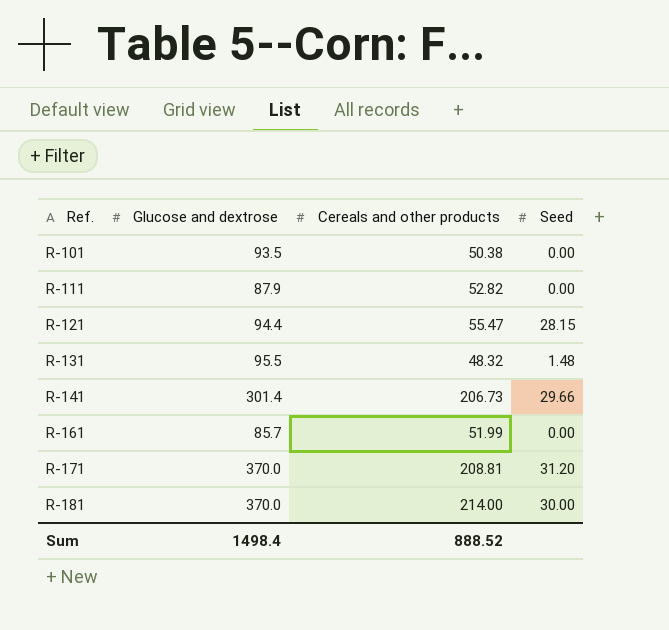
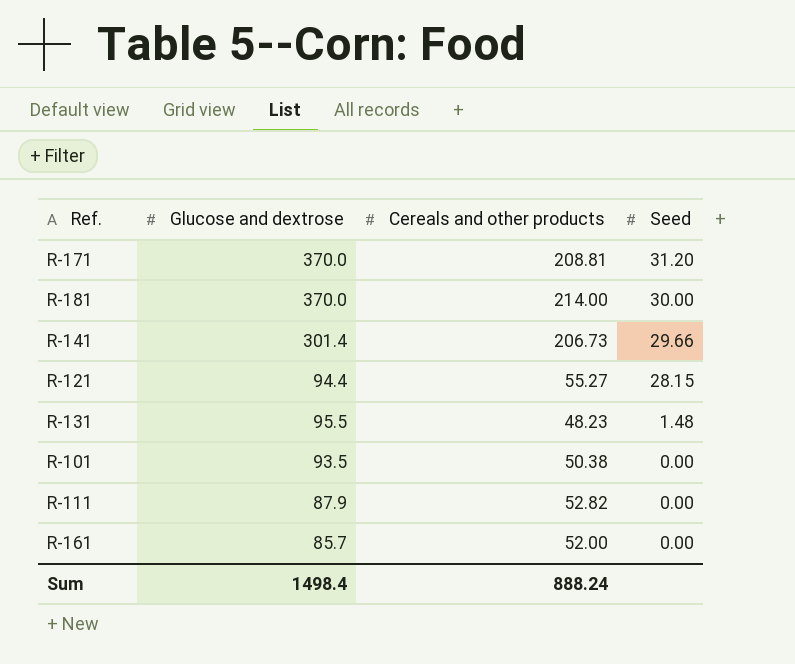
row order: Ref. ascending -> Seed descending
R-121 | Cereals and other products: 55.47 -> 55.27
R-131 | Cereals and other products: 48.32 -> 48.23
R-161 | Cereals and other products: 51.99 -> 52.00
Sum | Cereals and other products: 888.52 -> 888.24

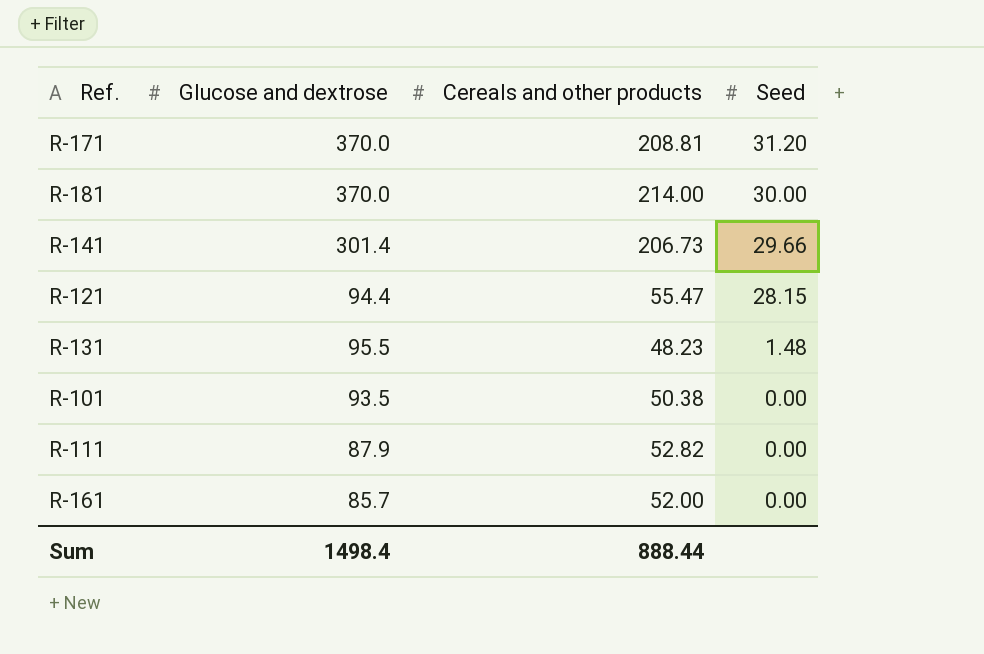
R-121 | Cereals and other products: 55.27 -> 55.47
Sum | Cereals and other products: 888.24 -> 888.44

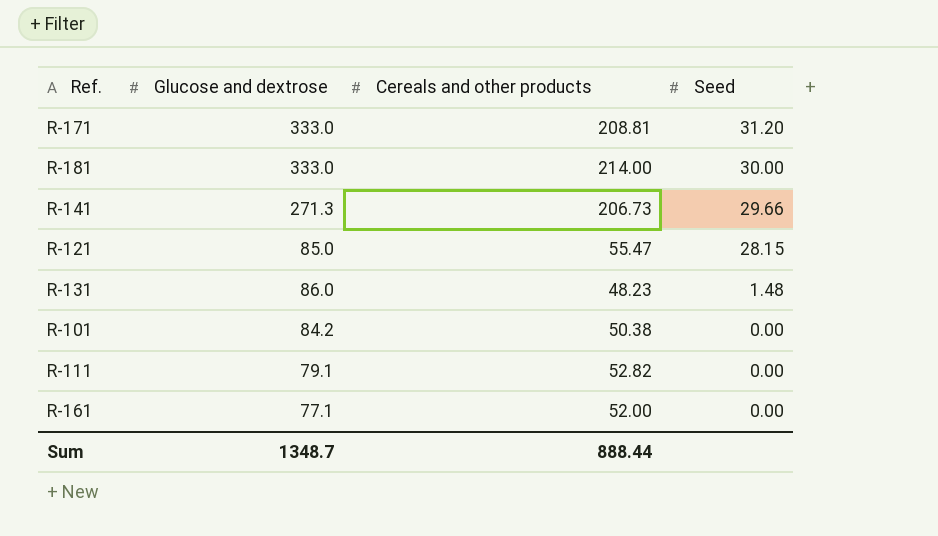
R-171 | Glucose and dextrose: 370.0 -> 333.0
R-181 | Glucose and dextrose: 370.0 -> 333.0
R-141 | Glucose and dextrose: 301.4 -> 271.3
R-121 | Glucose and dextrose: 94.4 -> 85.0
R-131 | Glucose and dextrose: 95.5 -> 86.0
R-101 | Glucose and dextrose: 93.5 -> 84.2
R-111 | Glucose and dextrose: 87.9 -> 79.1
R-161 | Glucose and dextrose: 85.7 -> 77.1
Sum | Glucose and dextrose: 1498.4 -> 1348.7

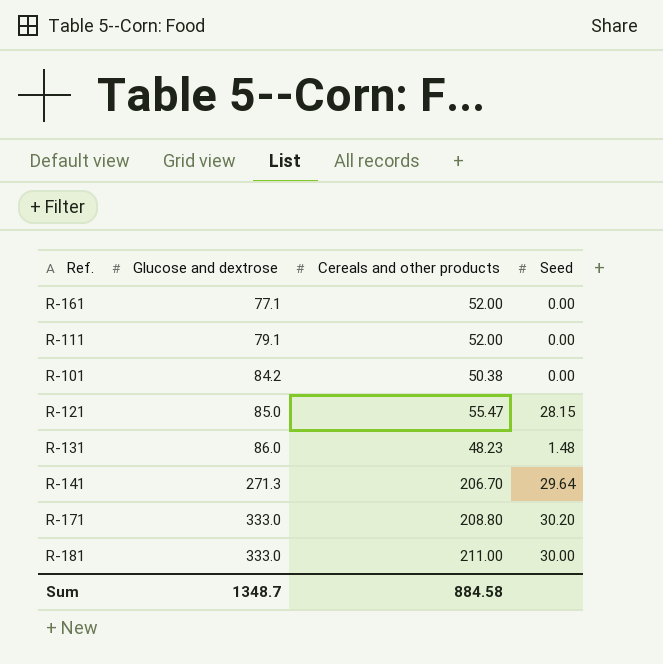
row order: Seed descending -> Glucose and dextrose ascending
R-111 | Cereals and other products: 52.82 -> 52.00
R-141 | Cereals and other products: 206.73 -> 206.70
R-141 | Seed: 29.66 -> 29.64
R-171 | Cereals and other products: 208.81 -> 208.80
R-171 | Seed: 31.20 -> 30.20
R-181 | Cereals and other products: 214.00 -> 211.00
Sum | Cereals and other products: 888.44 -> 884.58

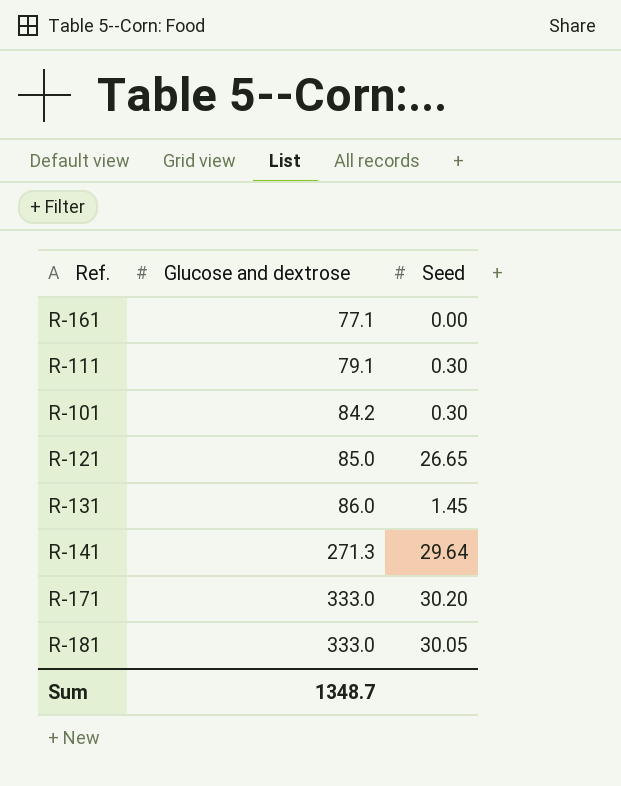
column Cereals and other products | position: 3 -> none
R-111 | Seed: 0.00 -> 0.30
R-101 | Seed: 0.00 -> 0.30
R-121 | Seed: 28.15 -> 26.65
R-131 | Seed: 1.48 -> 1.45
R-181 | Seed: 30.00 -> 30.05

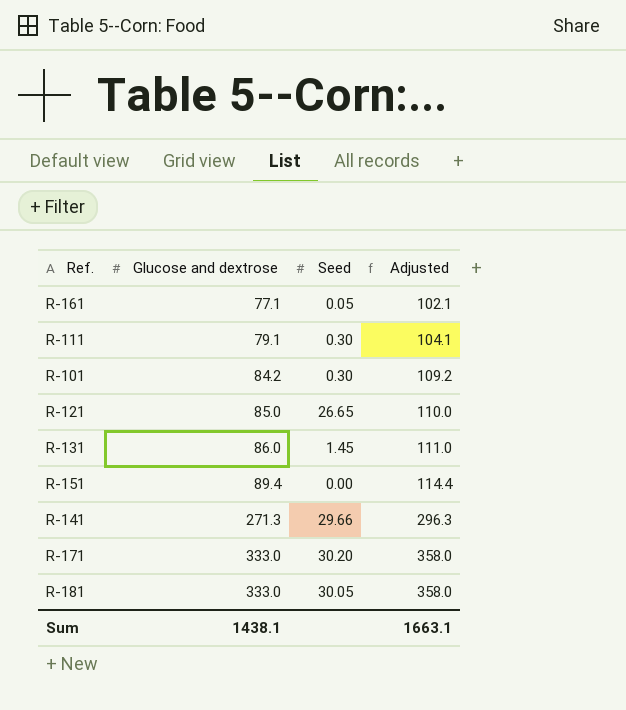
column Adjusted | formula: none -> [Glucose and dextrose] + 25
R-161 | Seed: 0.00 -> 0.05
row R-151: none -> 89.4 | 0.00 | 114.4
R-141 | Seed: 29.64 -> 29.66
Sum | Glucose and dextrose: 1348.7 -> 1438.1

